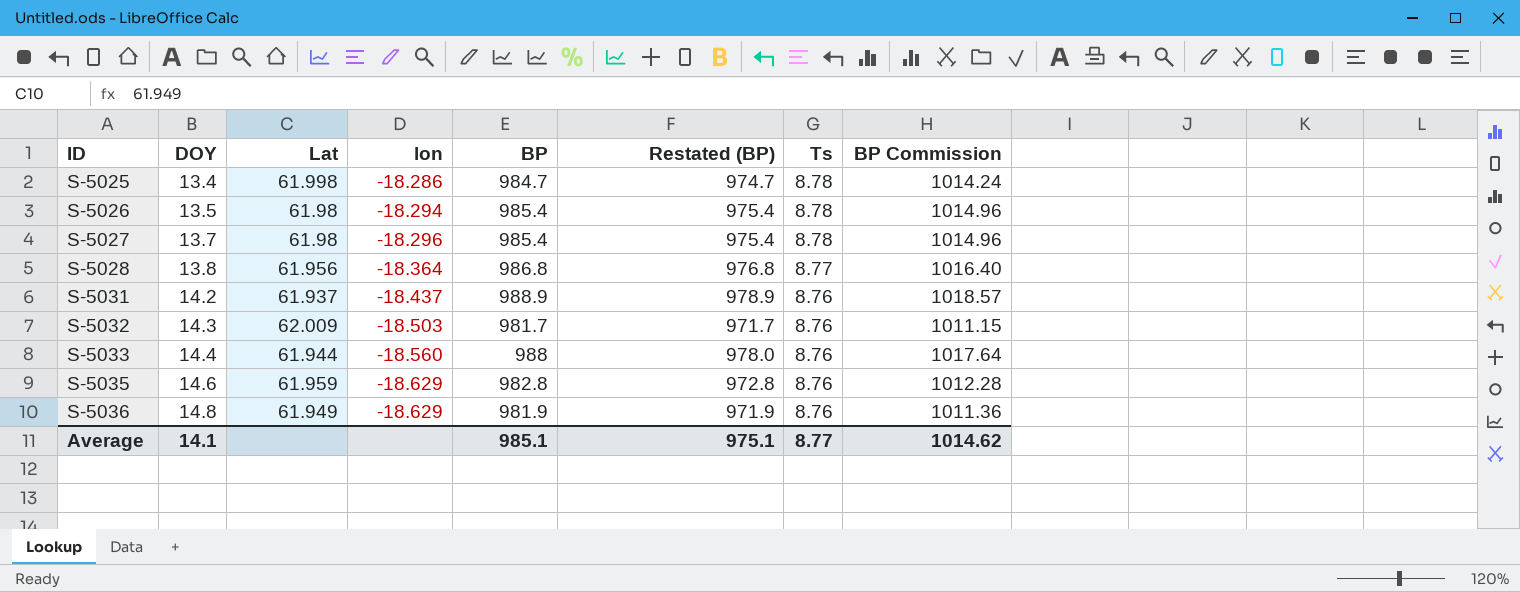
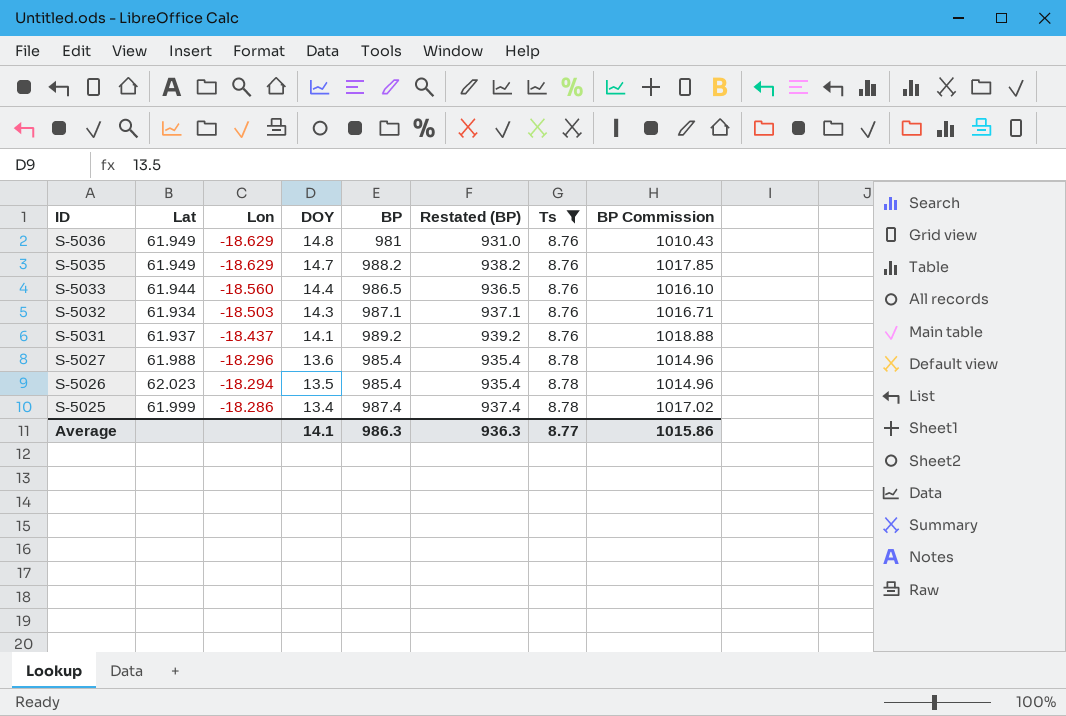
filter: none -> Ts != 8.77
row order: ID ascending -> ID descending
column name: lon -> Lon
column DOY | position: 2 -> 4
column Restated (BP) | formula: [BP] - 10 -> [BP] - 50
S-5036 | BP: 981.9 -> 981
S-5036 | BP Commission: 1011.36 -> 1010.43
S-5035 | Lat: 61.959 -> 61.949
S-5035 | DOY: 14.6 -> 14.7
S-5035 | BP: 982.8 -> 988.2
S-5035 | BP Commission: 1012.28 -> 1017.85
S-5033 | BP: 988 -> 986.5
S-5033 | BP Commission: 1017.64 -> 1016.10
S-5032 | Lat: 62.009 -> 61.934
S-5032 | BP: 981.7 -> 987.1
S-5032 | BP Commission: 1011.15 -> 1016.71
S-5031 | DOY: 14.2 -> 14.1
S-5031 | BP: 988.9 -> 989.2
S-5031 | BP Commission: 1018.57 -> 1018.88
S-5027 | Lat: 61.98 -> 61.988
S-5027 | DOY: 13.7 -> 13.6
S-5026 | Lat: 61.98 -> 62.023
S-5025 | Lat: 61.998 -> 61.999
S-5025 | BP: 984.7 -> 987.4
S-5025 | BP Commission: 1014.24 -> 1017.02
Average | BP: 985.1 -> 986.3
Average | Restated (BP): 975.1 -> 936.3
Average | BP Commission: 1014.62 -> 1015.86

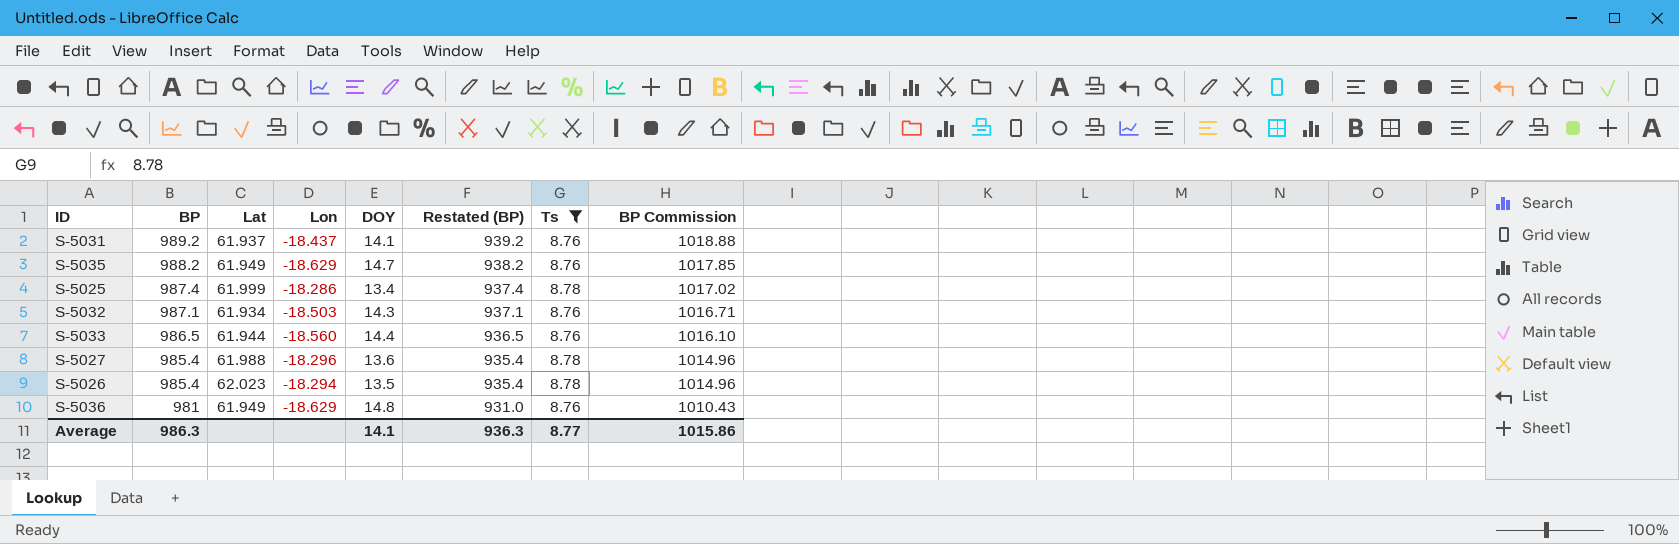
row order: ID descending -> BP descending
column BP | position: 5 -> 2

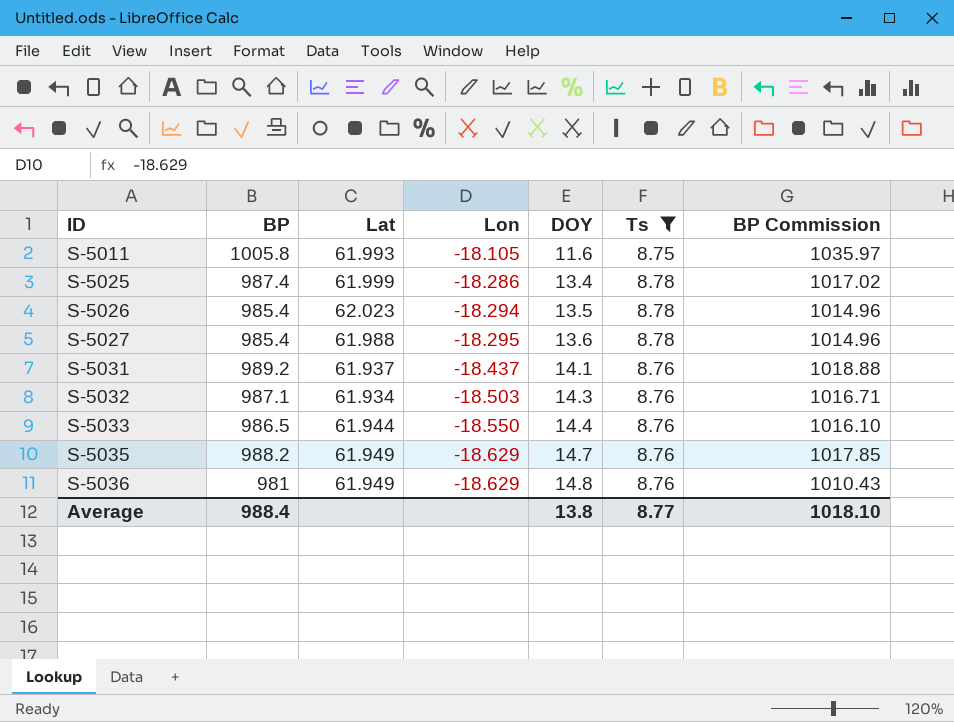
row order: BP descending -> ID ascending
column Restated (BP) | formula: [BP] - 50 -> none
row S-5011: none -> 1005.8 | 61.993 | -18.105 | 11.6 | 8.75 | 1035.97
S-5027 | Lon: -18.296 -> -18.295
S-5033 | Lon: -18.560 -> -18.550
Average | BP: 986.3 -> 988.4
Average | DOY: 14.1 -> 13.8
Average | BP Commission: 1015.86 -> 1018.10

